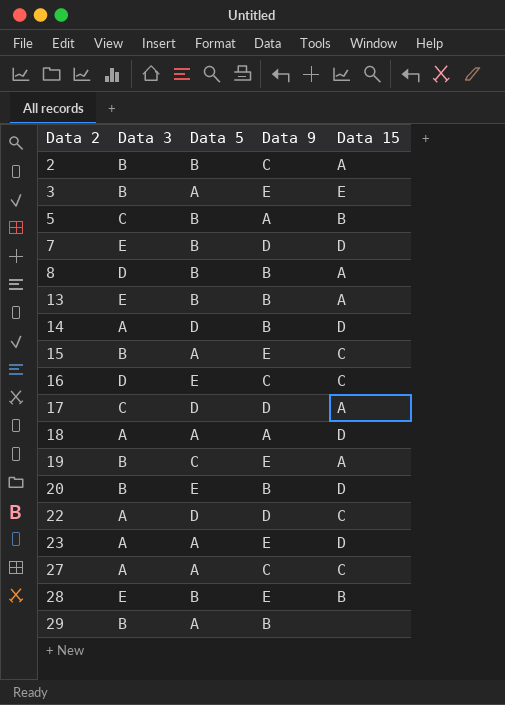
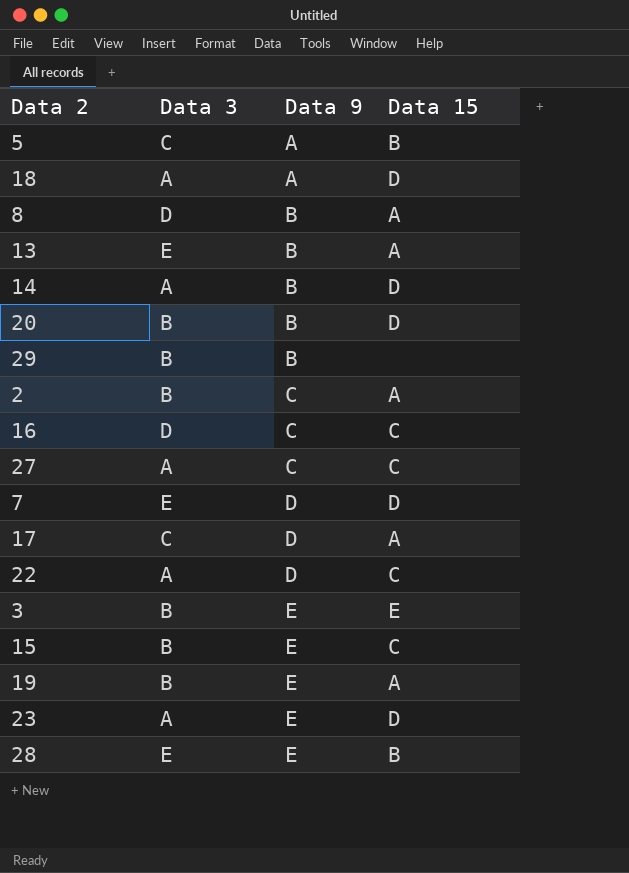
row order: Data 2 ascending -> Data 9 ascending
column Data 5 | position: 3 -> none

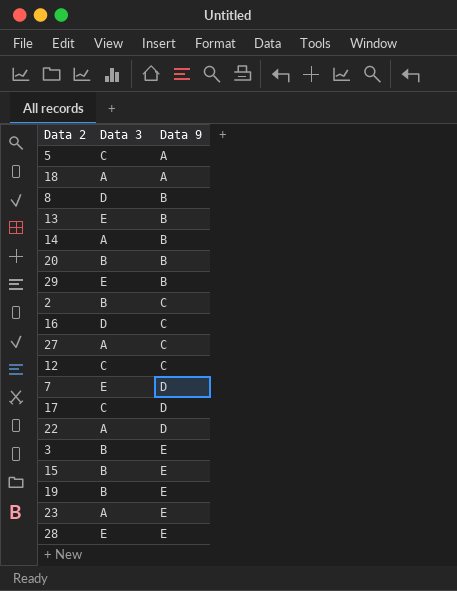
column Data 15 | position: 4 -> none
29 | Data 3: B -> E
row 12: none -> C | C

